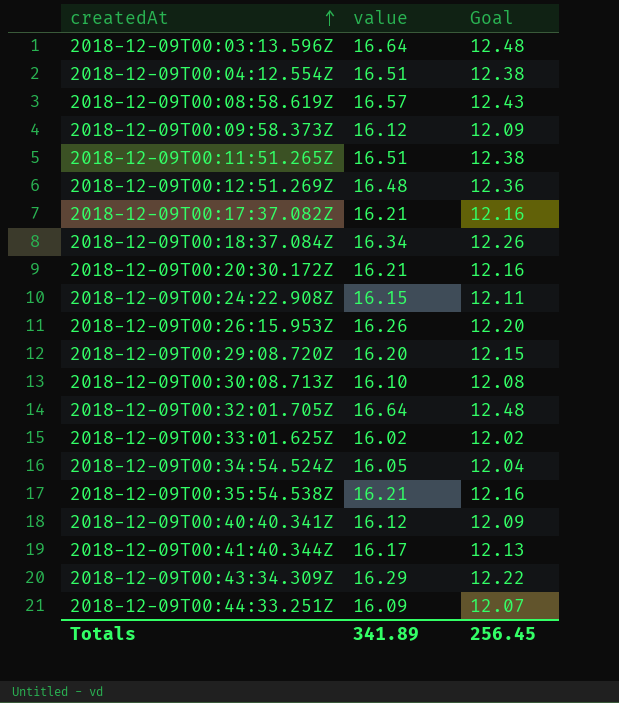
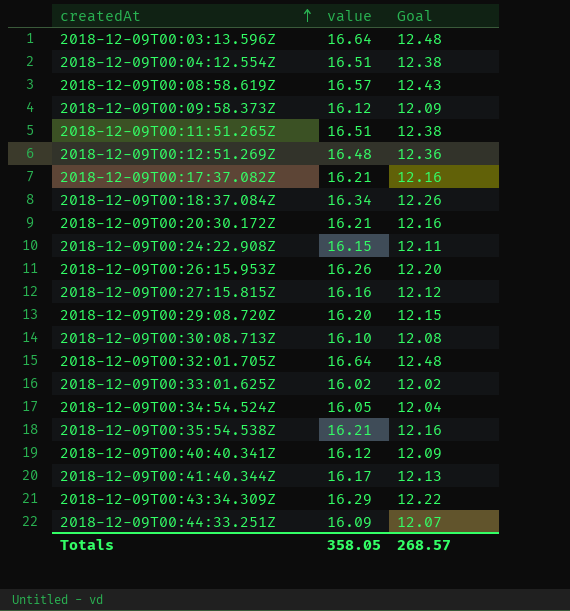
row 2018-12-09T00:27:15.815Z: none -> 16.16 | 12.12
Totals | value: 341.89 -> 358.05
Totals | Goal: 256.45 -> 268.57

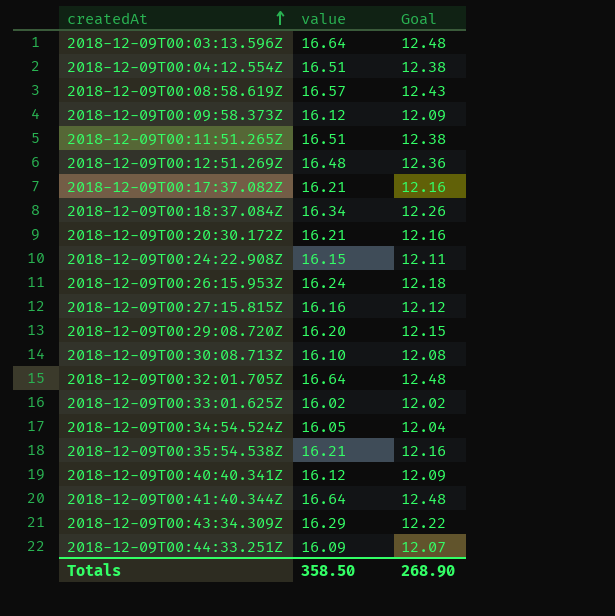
2018-12-09T00:26:15.953Z | value: 16.26 -> 16.24
2018-12-09T00:26:15.953Z | Goal: 12.20 -> 12.18
2018-12-09T00:41:40.344Z | value: 16.17 -> 16.64
2018-12-09T00:41:40.344Z | Goal: 12.13 -> 12.48
Totals | value: 358.05 -> 358.50
Totals | Goal: 268.57 -> 268.90

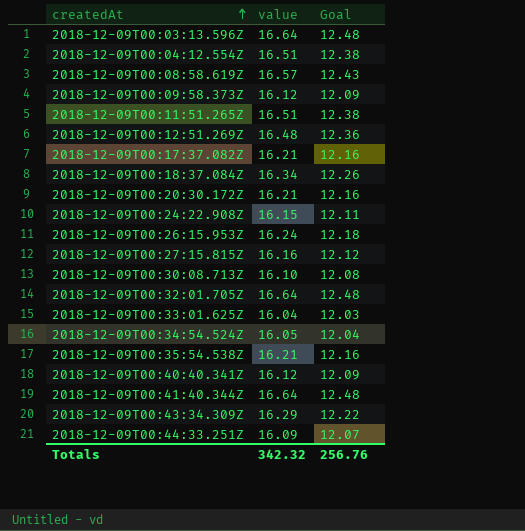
row 2018-12-09T00:29:08.720Z: 16.20 | 12.15 -> none
2018-12-09T00:33:01.625Z | value: 16.02 -> 16.04
2018-12-09T00:33:01.625Z | Goal: 12.02 -> 12.03
Totals | value: 358.50 -> 342.32
Totals | Goal: 268.90 -> 256.76

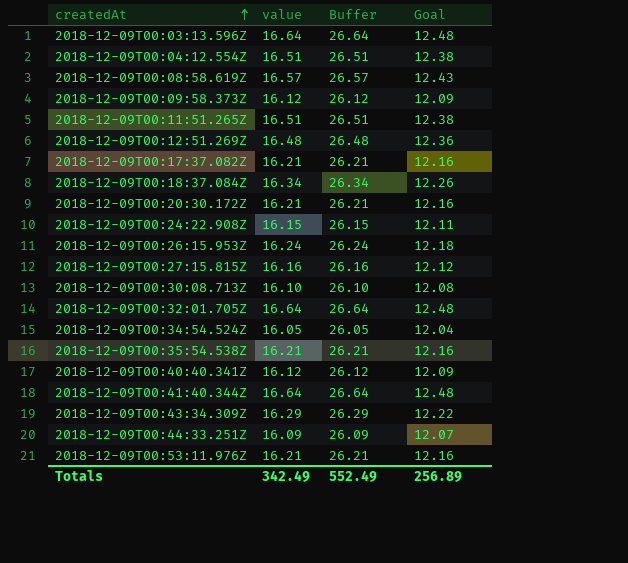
column Buffer | formula: none -> [value] + 10
row 2018-12-09T00:33:01.625Z: 16.04 | 12.03 -> none
row 2018-12-09T00:53:11.976Z: none -> 16.21 | 26.21 | 12.16
Totals | value: 342.32 -> 342.49
Totals | Goal: 256.76 -> 256.89

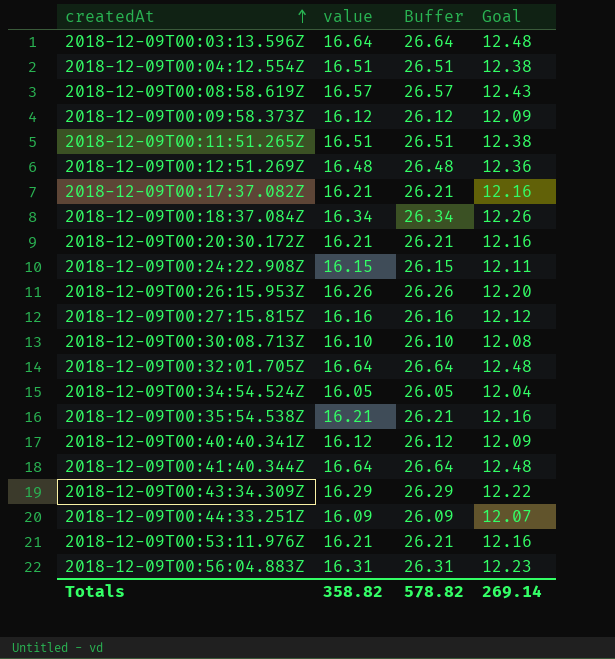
2018-12-09T00:26:15.953Z | value: 16.24 -> 16.26
2018-12-09T00:26:15.953Z | Buffer: 26.24 -> 26.26
2018-12-09T00:26:15.953Z | Goal: 12.18 -> 12.20
row 2018-12-09T00:56:04.883Z: none -> 16.31 | 26.31 | 12.23
Totals | value: 342.49 -> 358.82
Totals | Buffer: 552.49 -> 578.82
Totals | Goal: 256.89 -> 269.14

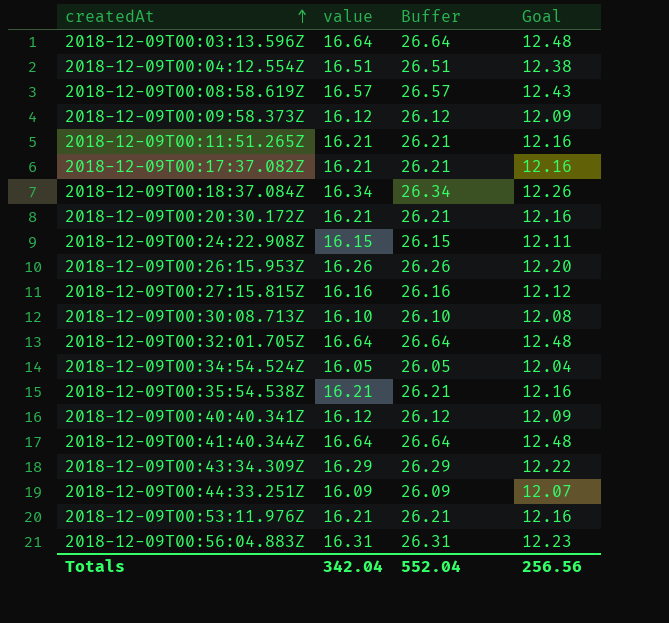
row 2018-12-09T00:12:51.269Z: 16.48 | 26.48 | 12.36 -> none
2018-12-09T00:11:51.265Z | value: 16.51 -> 16.21
2018-12-09T00:11:51.265Z | Buffer: 26.51 -> 26.21
2018-12-09T00:11:51.265Z | Goal: 12.38 -> 12.16
Totals | value: 358.82 -> 342.04
Totals | Buffer: 578.82 -> 552.04
Totals | Goal: 269.14 -> 256.56

